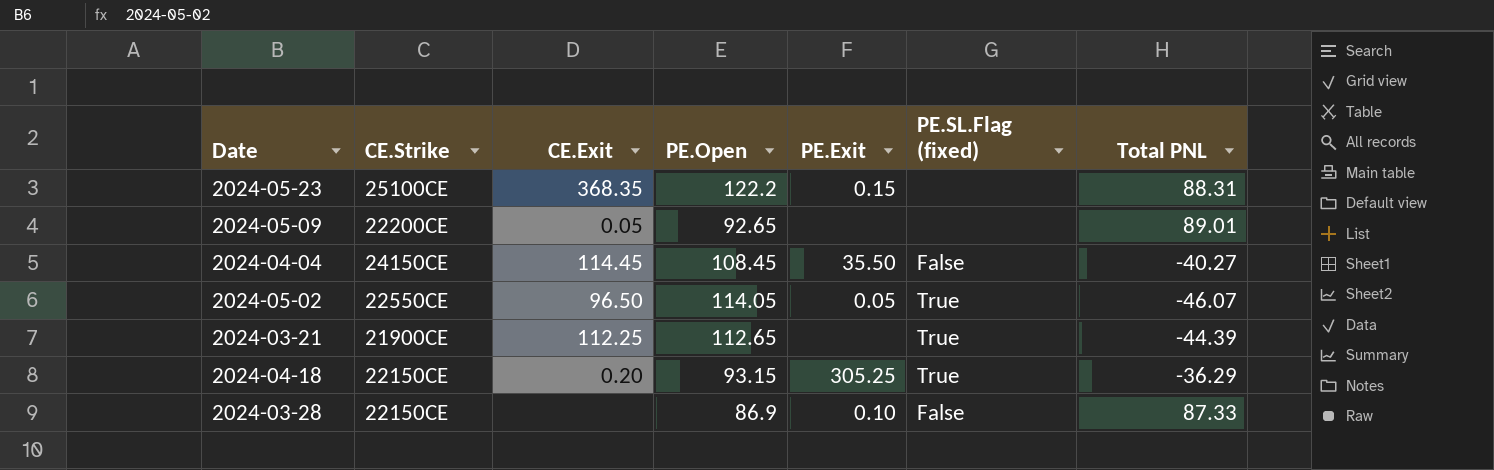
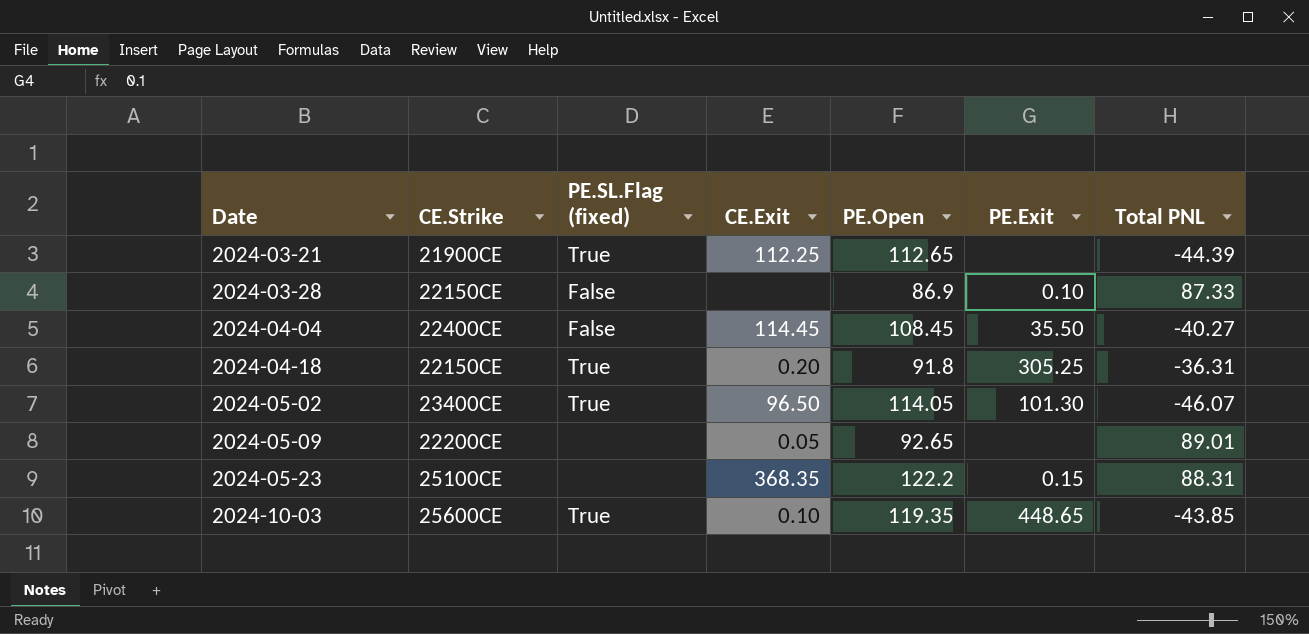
row order: none -> Date ascending
column PE.SL.Flag (fixed) | position: 6 -> 3
2024-04-04 | CE.Strike: 24150CE -> 22400CE
2024-04-18 | PE.Open: 93.15 -> 91.8
2024-04-18 | Total PNL: -36.29 -> -36.31
2024-05-02 | CE.Strike: 22550CE -> 23400CE
2024-05-02 | PE.Exit: 0.05 -> 101.30
row 2024-10-03: none -> 25600CE | True | 0.10 | 119.35 | 448.65 | -43.85

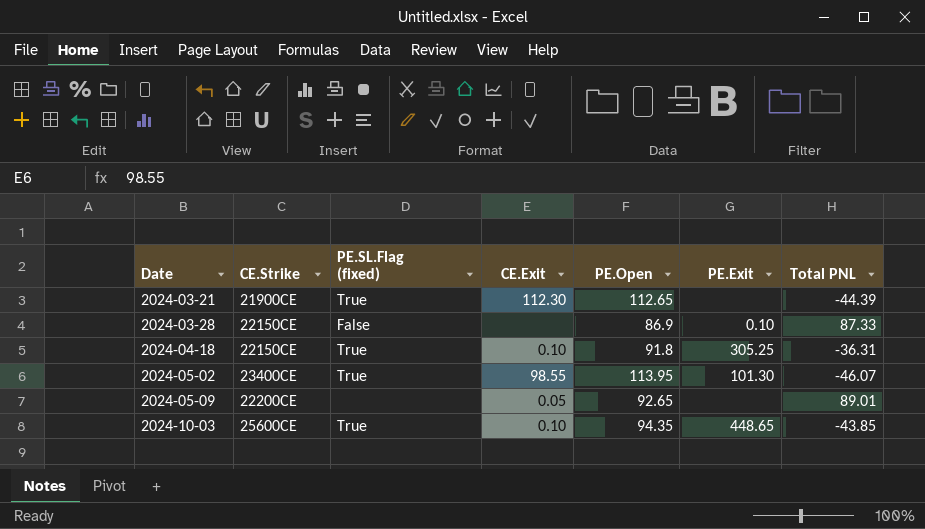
row 2024-04-04: 22400CE | False | 114.45 | 108.45 | 35.50 | -40.27 -> none
row 2024-05-23: 25100CE | none | 368.35 | 122.2 | 0.15 | 88.31 -> none
2024-03-21 | CE.Exit: 112.25 -> 112.30
2024-04-18 | CE.Exit: 0.20 -> 0.10
2024-05-02 | CE.Exit: 96.50 -> 98.55
2024-05-02 | PE.Open: 114.05 -> 113.95
2024-10-03 | PE.Open: 119.35 -> 94.35

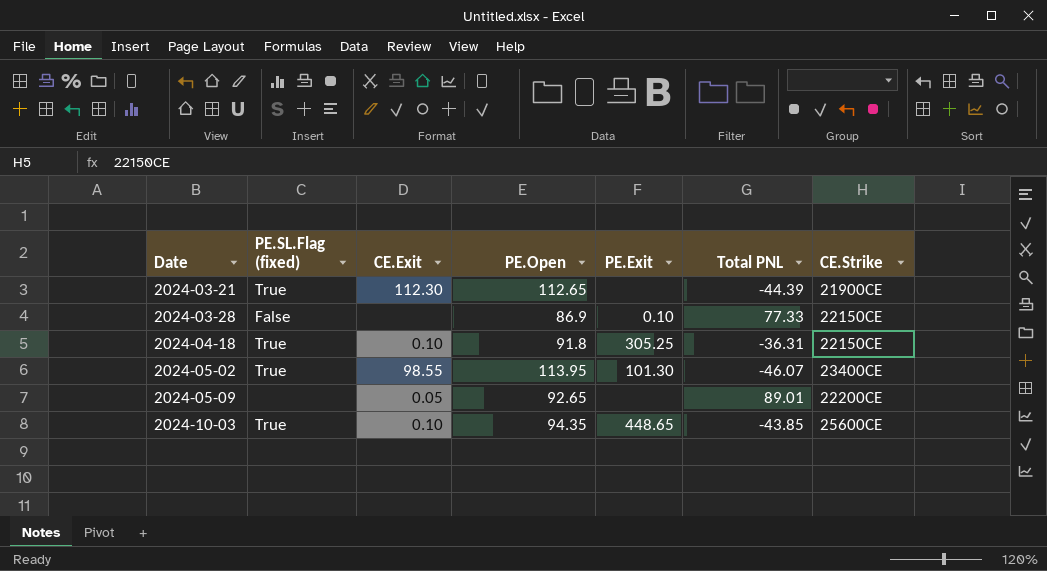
column CE.Strike | position: 2 -> 7
2024-03-28 | Total PNL: 87.33 -> 77.33

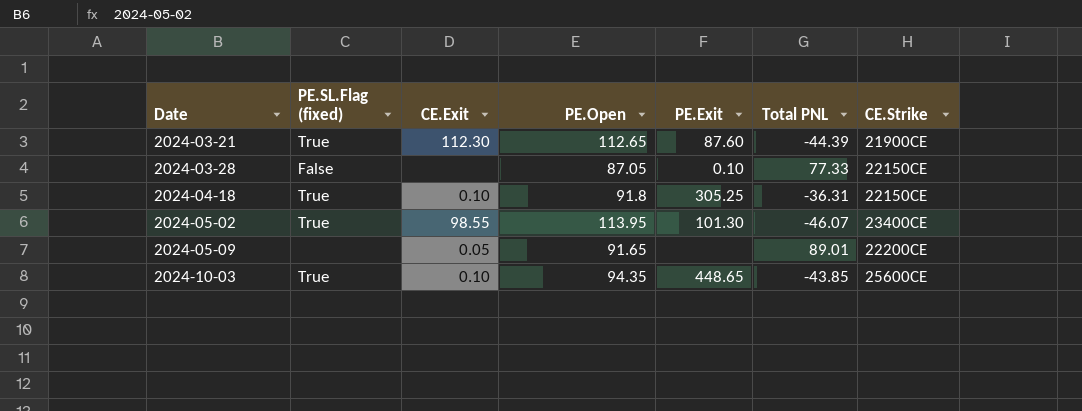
2024-03-21 | PE.Exit: none -> 87.60
2024-03-28 | PE.Open: 86.9 -> 87.05
2024-05-09 | PE.Open: 92.65 -> 91.65

